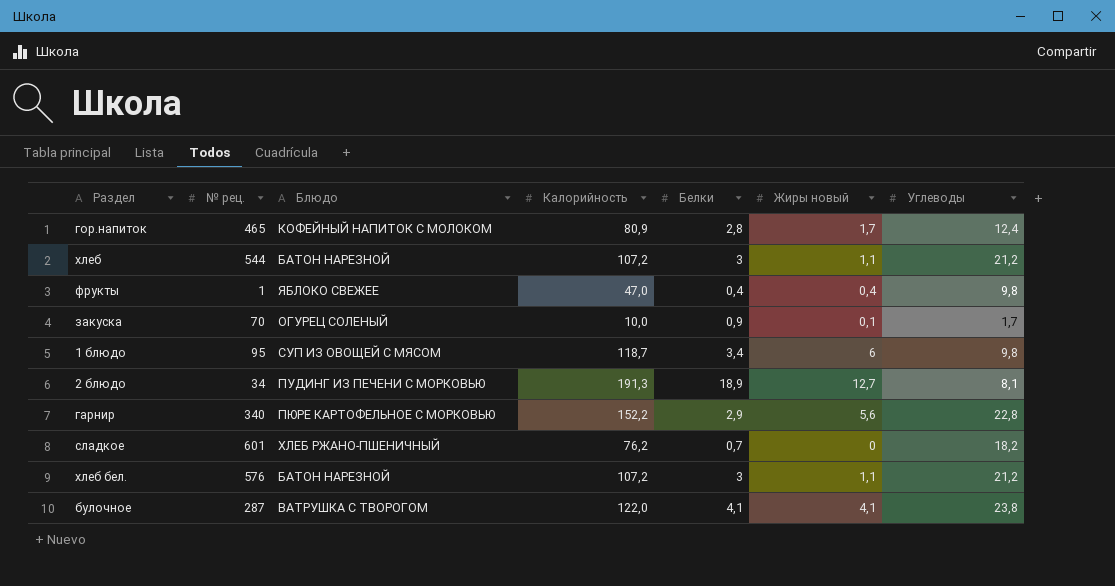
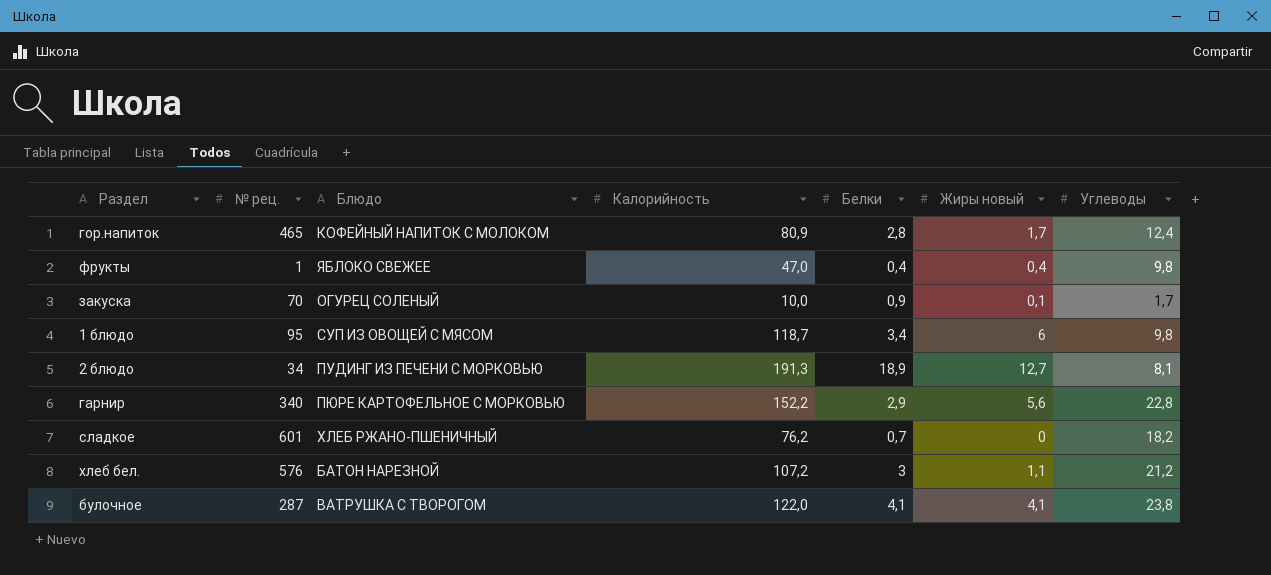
row хлеб: 544 | БАТОН НАРЕЗНОЙ | 107,2 | 3 | 1,1 | 21,2 -> none

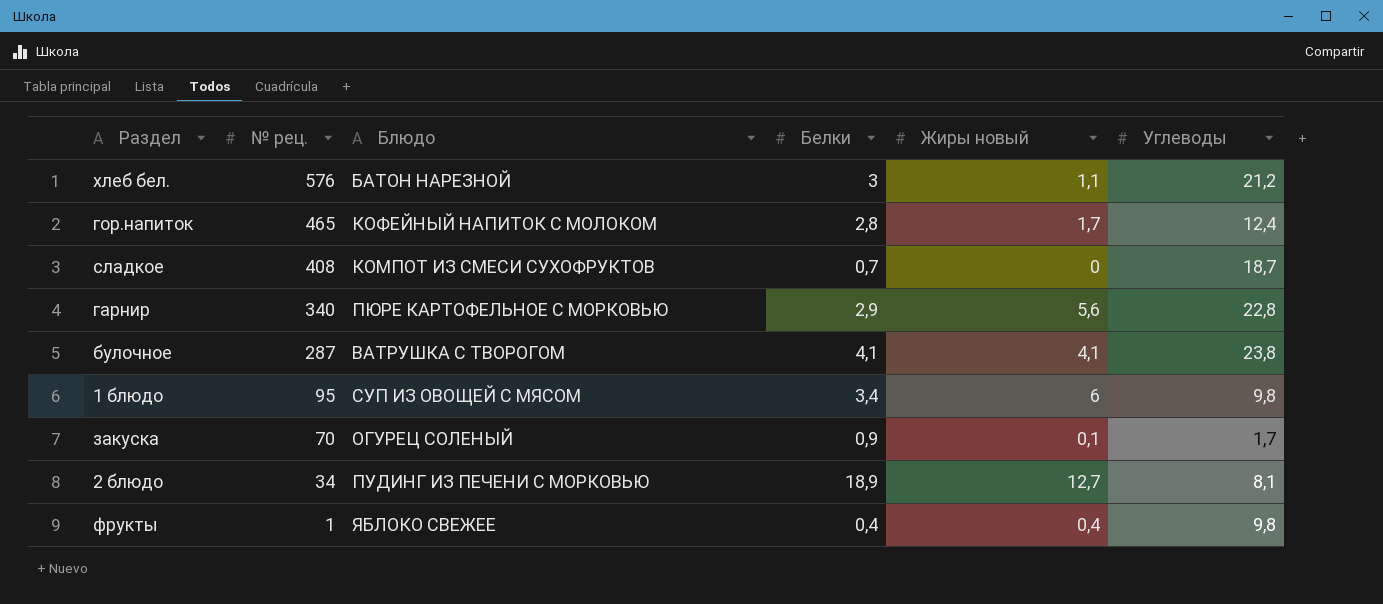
row order: none -> № рец. descending
column Калорийность | position: 4 -> none
сладкое | № рец.: 601 -> 408
сладкое | Блюдо: ХЛЕБ РЖАНО-ПШЕНИЧНЫЙ -> КОМПОТ ИЗ СМЕСИ СУХОФРУКТОВ
сладкое | Углеводы: 18,2 -> 18,7

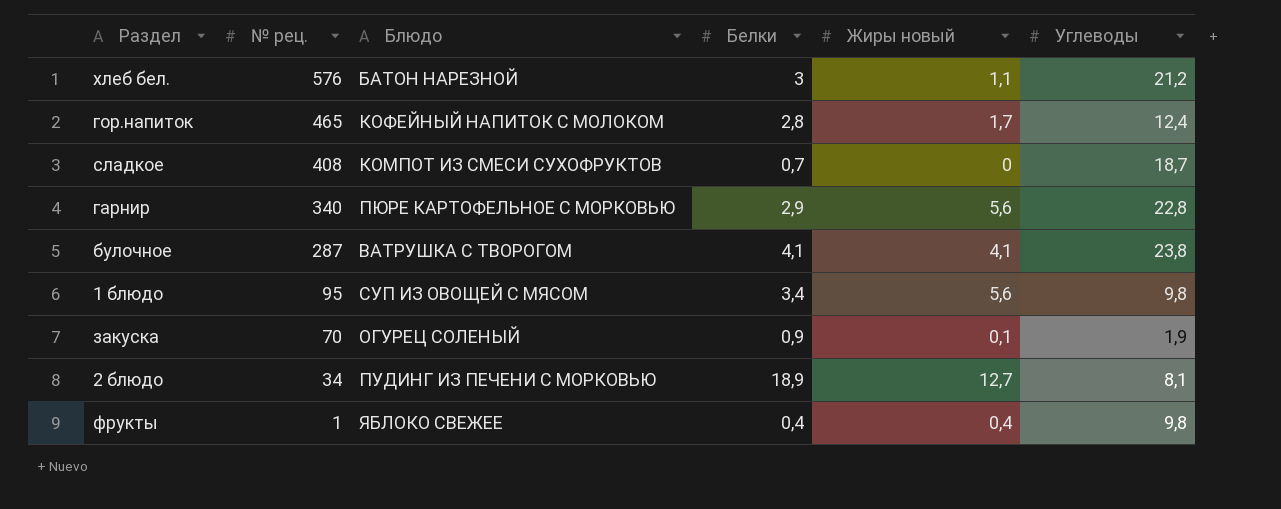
1 блюдо | Жиры новый: 6 -> 5,6
закуска | Углеводы: 1,7 -> 1,9

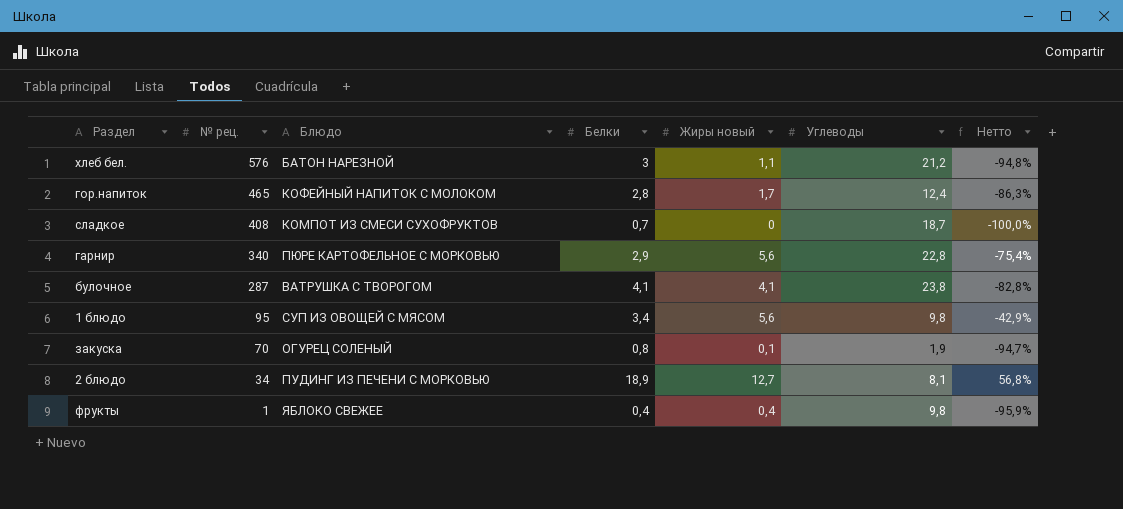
column Нетто | formula: none -> ([Жиры новый] - [Углеводы]) / [Углеводы]
закуска | Белки: 0,9 -> 0,8

